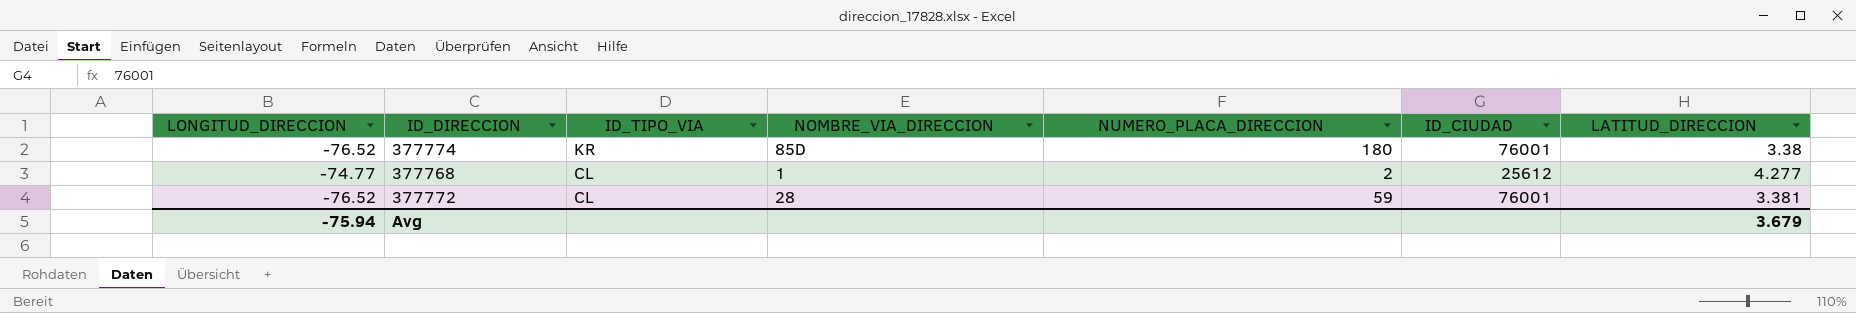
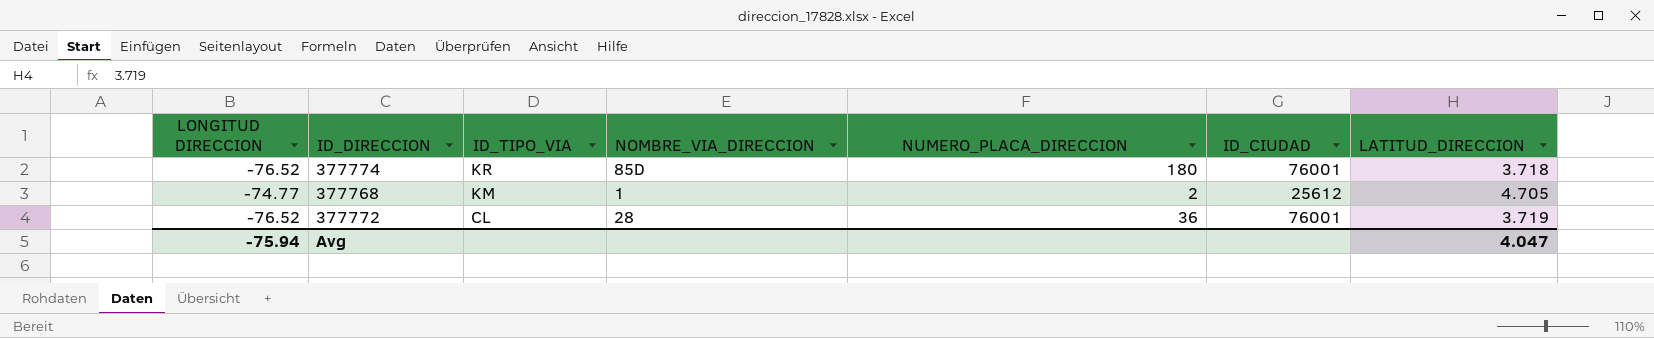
column name: LONGITUD_DIRECCION -> LONGITUD DIRECCION
377774 | LATITUD_DIRECCION: 3.38 -> 3.718
377768 | ID_TIPO_VIA: CL -> KM
377768 | LATITUD_DIRECCION: 4.277 -> 4.705
377772 | NUMERO_PLACA_DIRECCION: 59 -> 36
377772 | LATITUD_DIRECCION: 3.381 -> 3.719
Avg | LATITUD_DIRECCION: 3.679 -> 4.047

